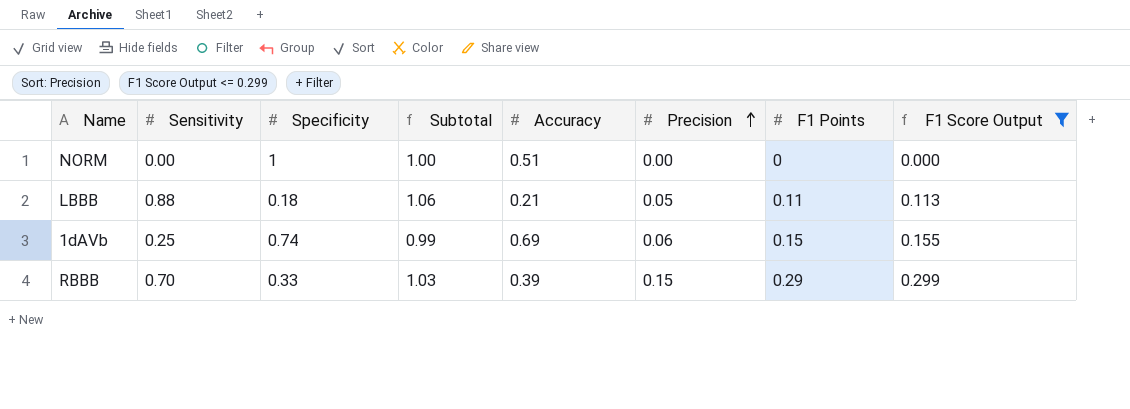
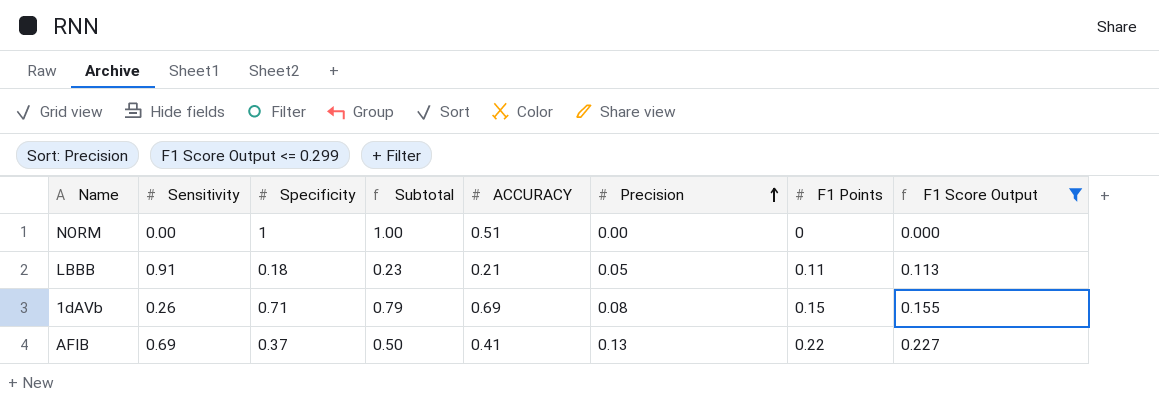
column Subtotal | formula: [Sensitivity] + [Specificity] -> [Specificity] + [Precision]
column name: Accuracy -> ACCURACY
row RBBB: 0.70 | 0.33 | 1.03 | 0.39 | 0.15 | 0.29 | 0.299 -> none
LBBB | Sensitivity: 0.88 -> 0.91
1dAVb | Sensitivity: 0.25 -> 0.26
1dAVb | Specificity: 0.74 -> 0.71
1dAVb | Precision: 0.06 -> 0.08
row AFIB: none -> 0.69 | 0.37 | 0.50 | 0.41 | 0.13 | 0.22 | 0.227

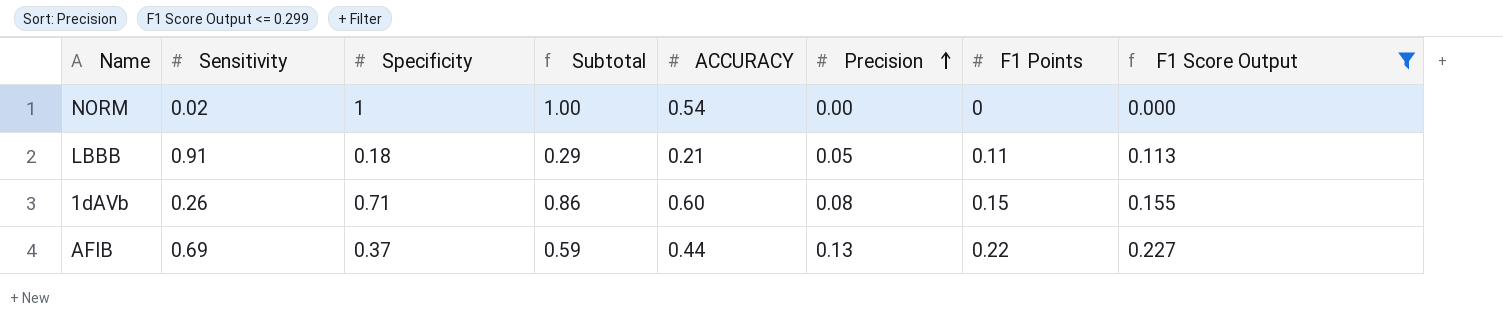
column Subtotal | formula: [Specificity] + [Precision] -> [Specificity] + [F1 Points]
NORM | Sensitivity: 0.00 -> 0.02
NORM | ACCURACY: 0.51 -> 0.54
1dAVb | ACCURACY: 0.69 -> 0.60
AFIB | ACCURACY: 0.41 -> 0.44

